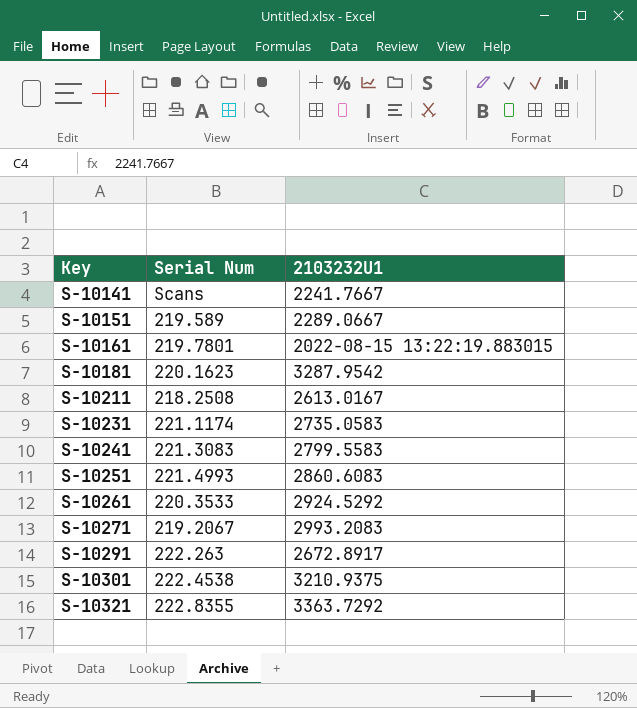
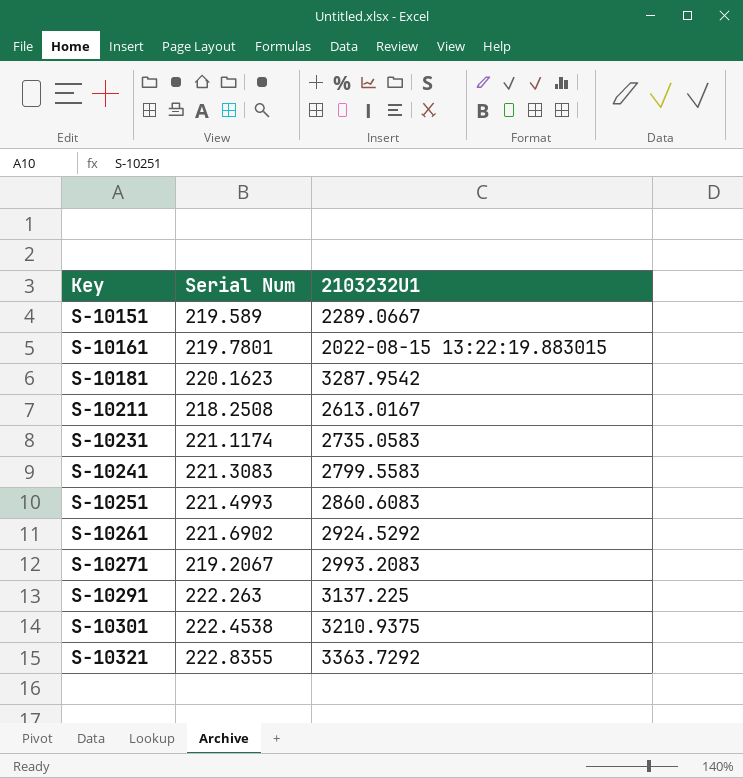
row S-10141: Scans | 2241.7667 -> none
S-10261 | Serial Num: 220.3533 -> 221.6902
S-10291 | 2103232U1: 2672.8917 -> 3137.225

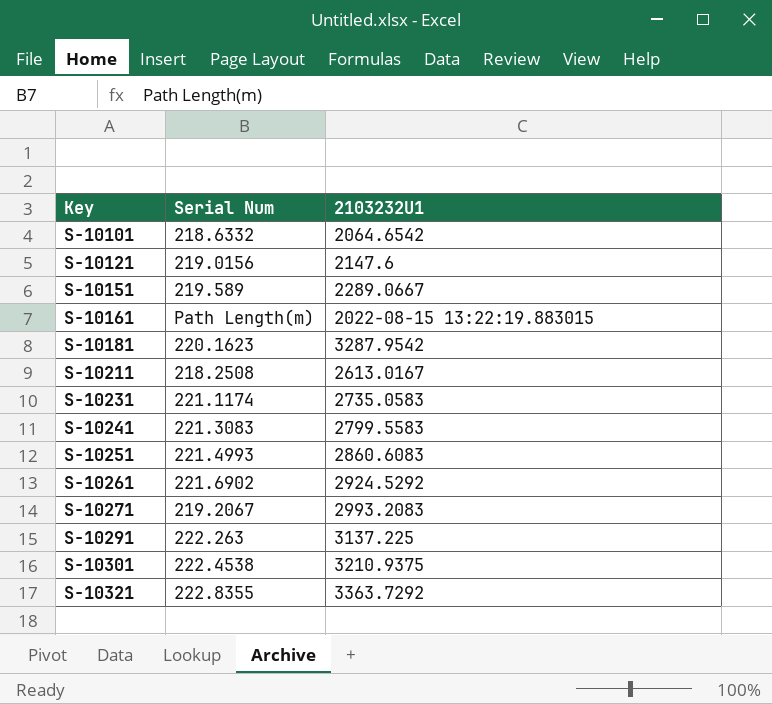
row S-10101: none -> 218.6332 | 2064.6542
row S-10121: none -> 219.0156 | 2147.6
S-10161 | Serial Num: 219.7801 -> Path Length(m)

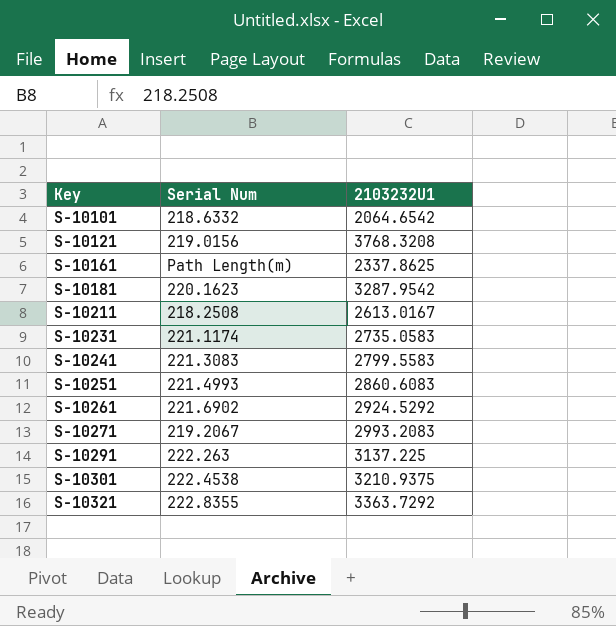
row S-10151: 219.589 | 2289.0667 -> none
S-10121 | 2103232U1: 2147.6 -> 3768.3208
S-10161 | 2103232U1: 2022-08-15 13:22:19.883015 -> 2337.8625

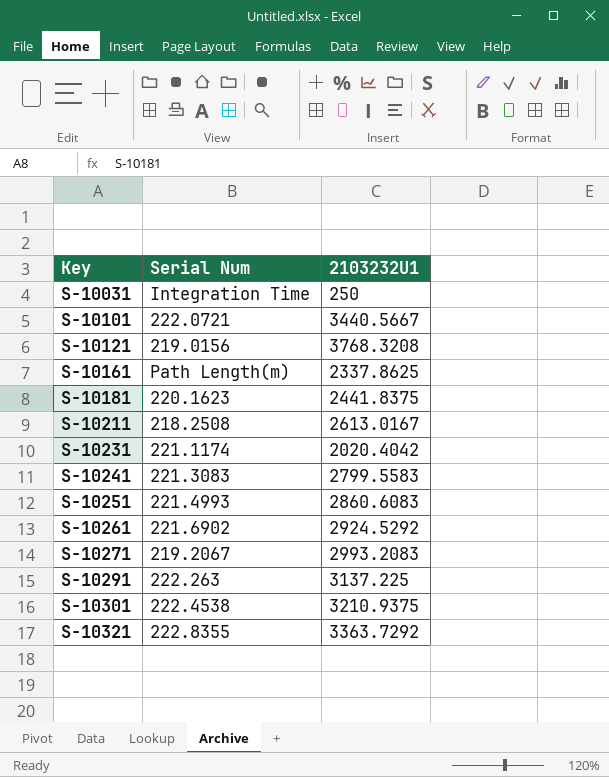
row S-10031: none -> Integration Time | 250
S-10101 | Serial Num: 218.6332 -> 222.0721
S-10101 | 2103232U1: 2064.6542 -> 3440.5667
S-10181 | 2103232U1: 3287.9542 -> 2441.8375
S-10231 | 2103232U1: 2735.0583 -> 2020.4042

